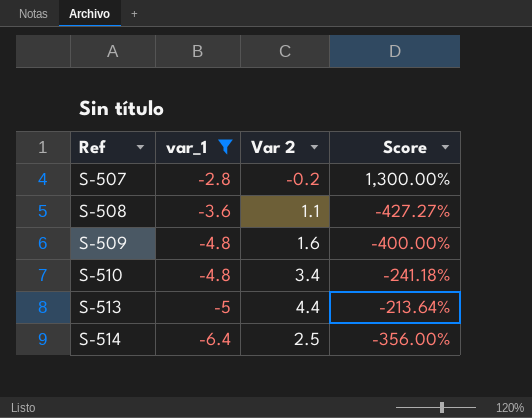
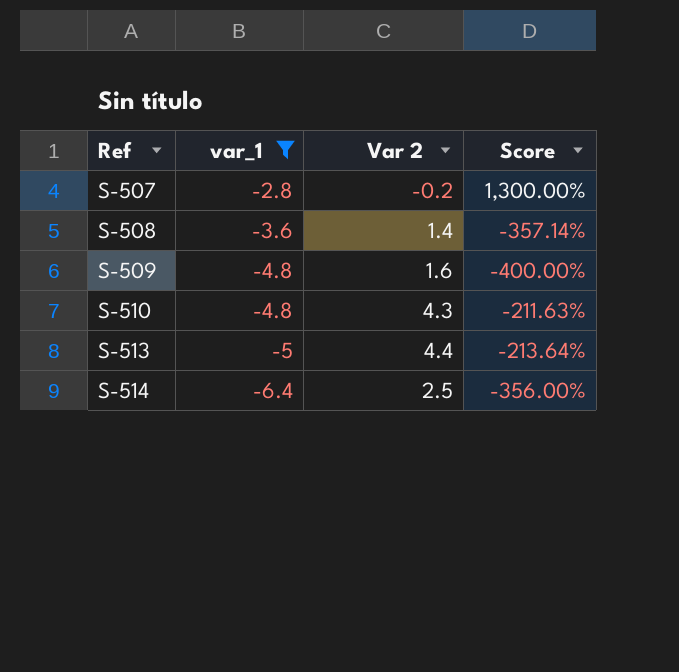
S-508 | Var 2: 1.1 -> 1.4
S-508 | Score: -427.27% -> -357.14%
S-510 | Var 2: 3.4 -> 4.3
S-510 | Score: -241.18% -> -211.63%

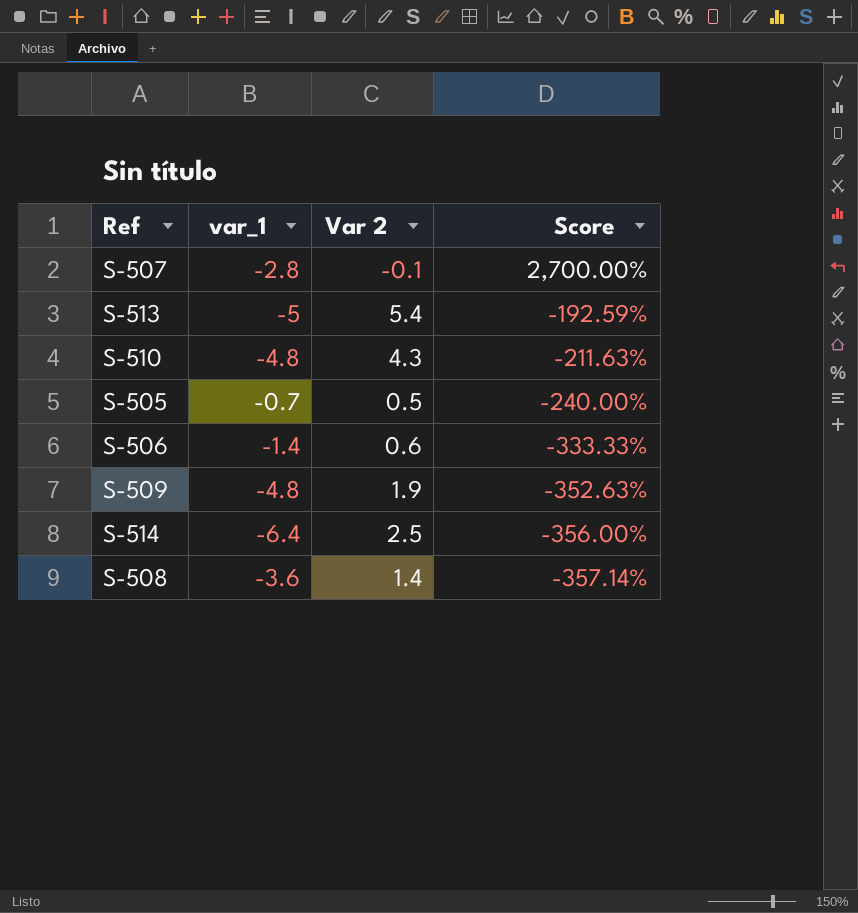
filter: var_1 <= -2.8 -> none
row order: Ref ascending -> Score descending
S-507 | Var 2: -0.2 -> -0.1
S-507 | Score: 1,300.00% -> 2,700.00%
S-513 | Var 2: 4.4 -> 5.4
S-513 | Score: -213.64% -> -192.59%
S-509 | Var 2: 1.6 -> 1.9
S-509 | Score: -400.00% -> -352.63%

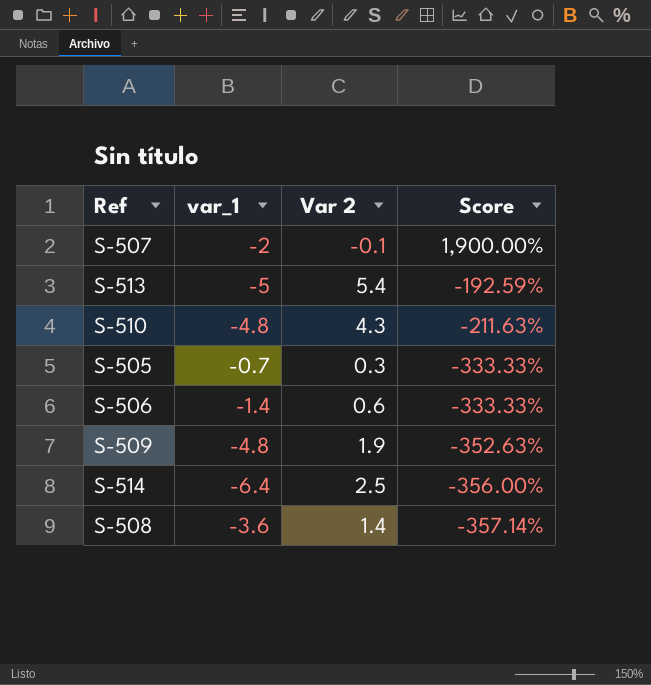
S-507 | var_1: -2.8 -> -2
S-507 | Score: 2,700.00% -> 1,900.00%
S-505 | Var 2: 0.5 -> 0.3
S-505 | Score: -240.00% -> -333.33%

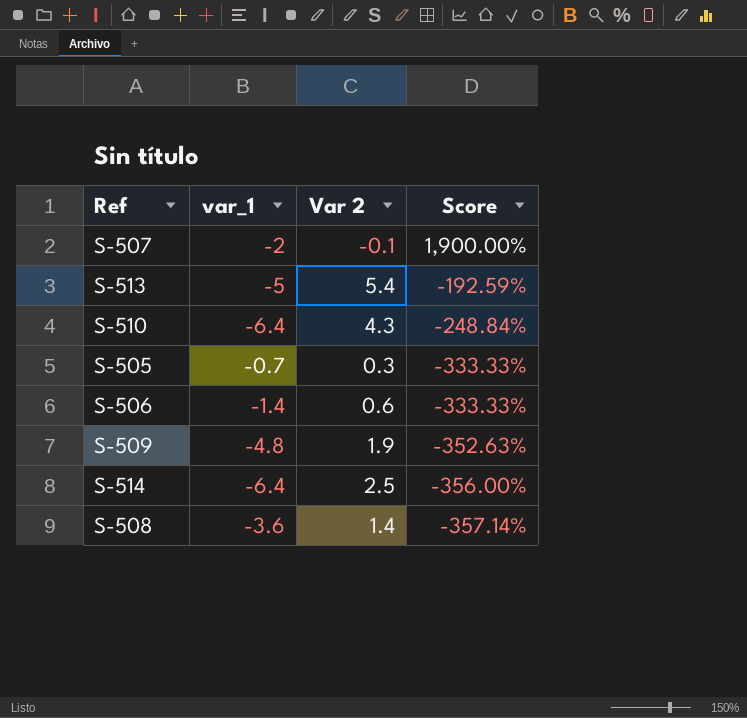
S-510 | var_1: -4.8 -> -6.4
S-510 | Score: -211.63% -> -248.84%

